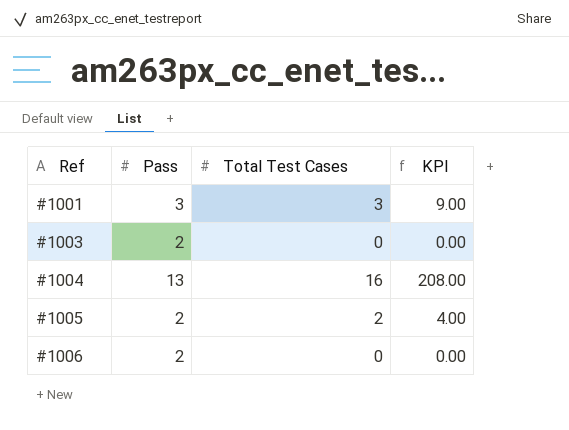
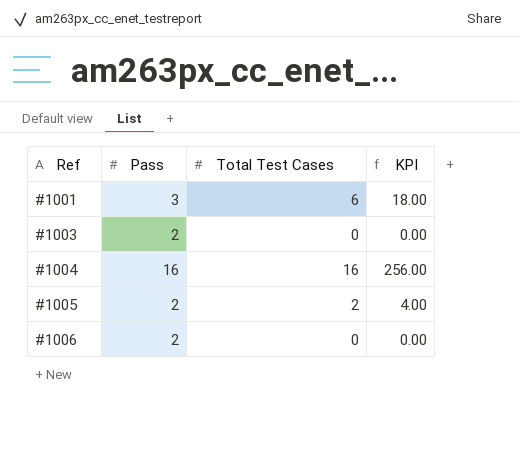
#1001 | Total Test Cases: 3 -> 6
#1001 | KPI: 9.00 -> 18.00
#1004 | Pass: 13 -> 16
#1004 | KPI: 208.00 -> 256.00

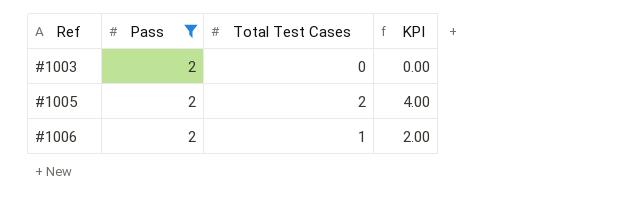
filter: none -> Pass = 2
#1006 | Total Test Cases: 0 -> 1
#1006 | KPI: 0.00 -> 2.00

